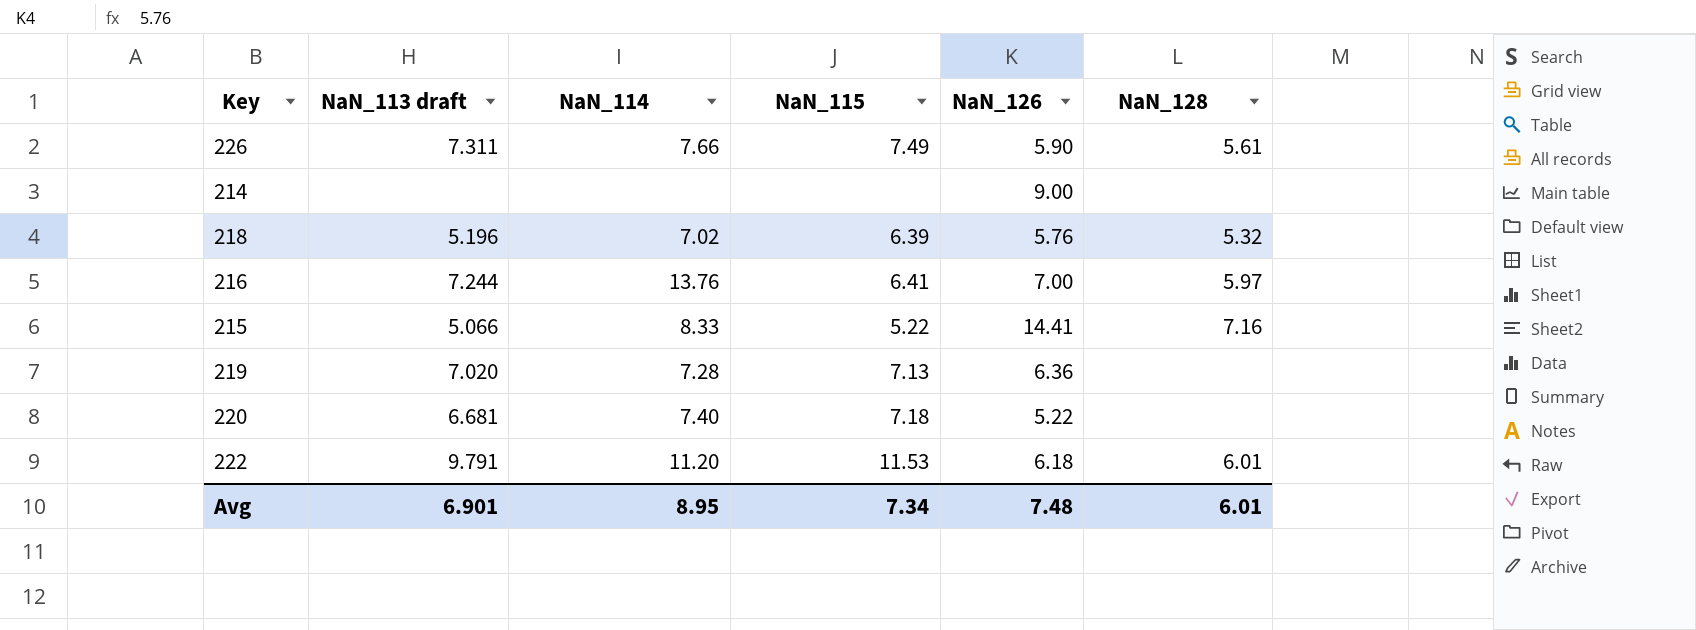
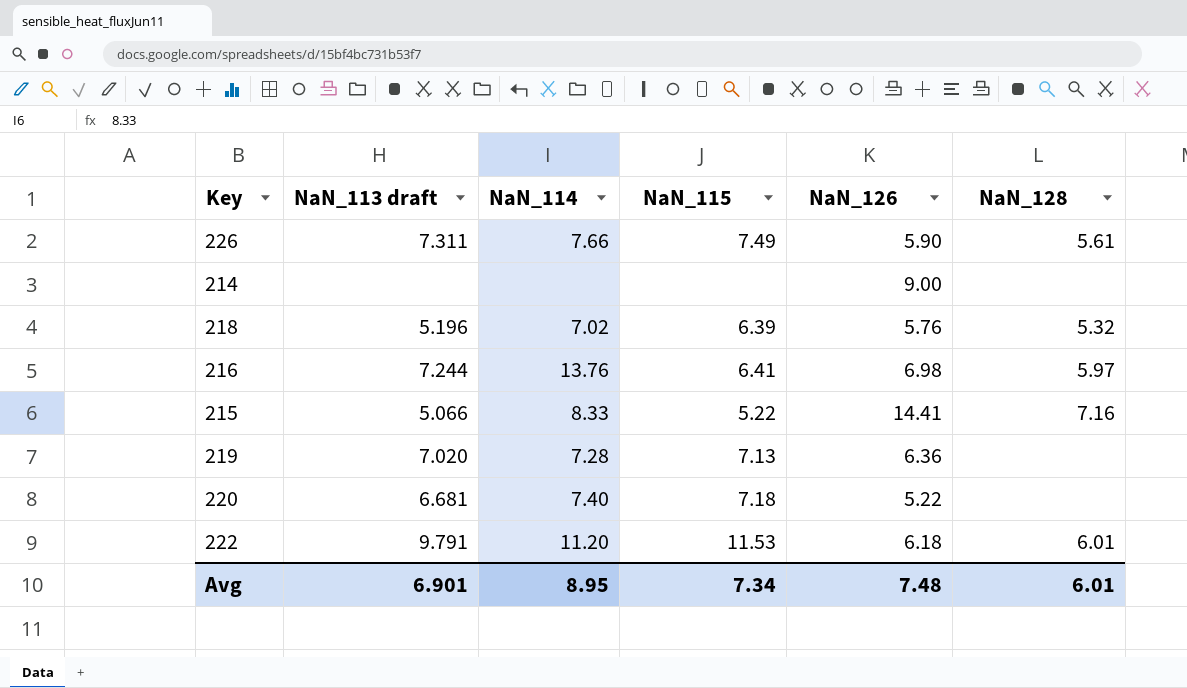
216 | NaN_126: 7.00 -> 6.98

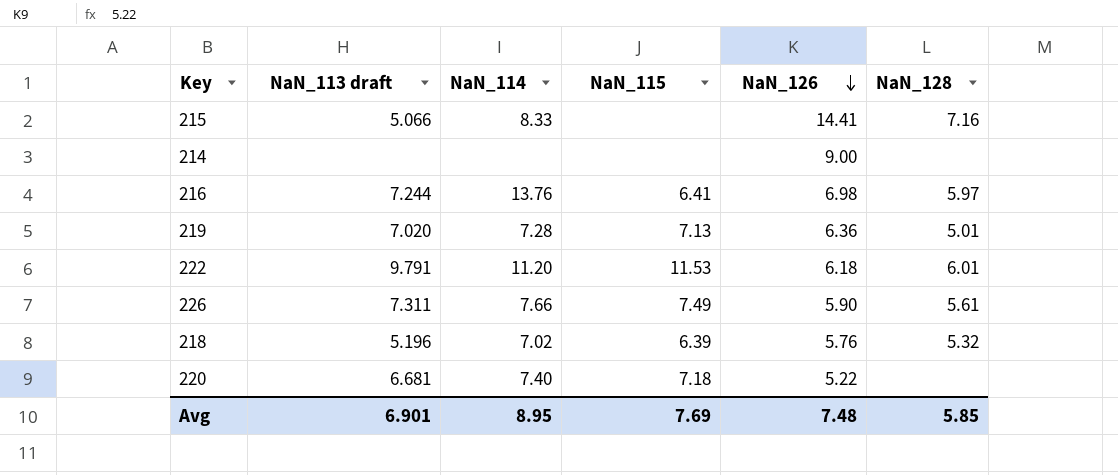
row order: none -> NaN_126 descending
215 | NaN_115: 5.22 -> none
219 | NaN_128: none -> 5.01
Avg | NaN_115: 7.34 -> 7.69
Avg | NaN_128: 6.01 -> 5.85

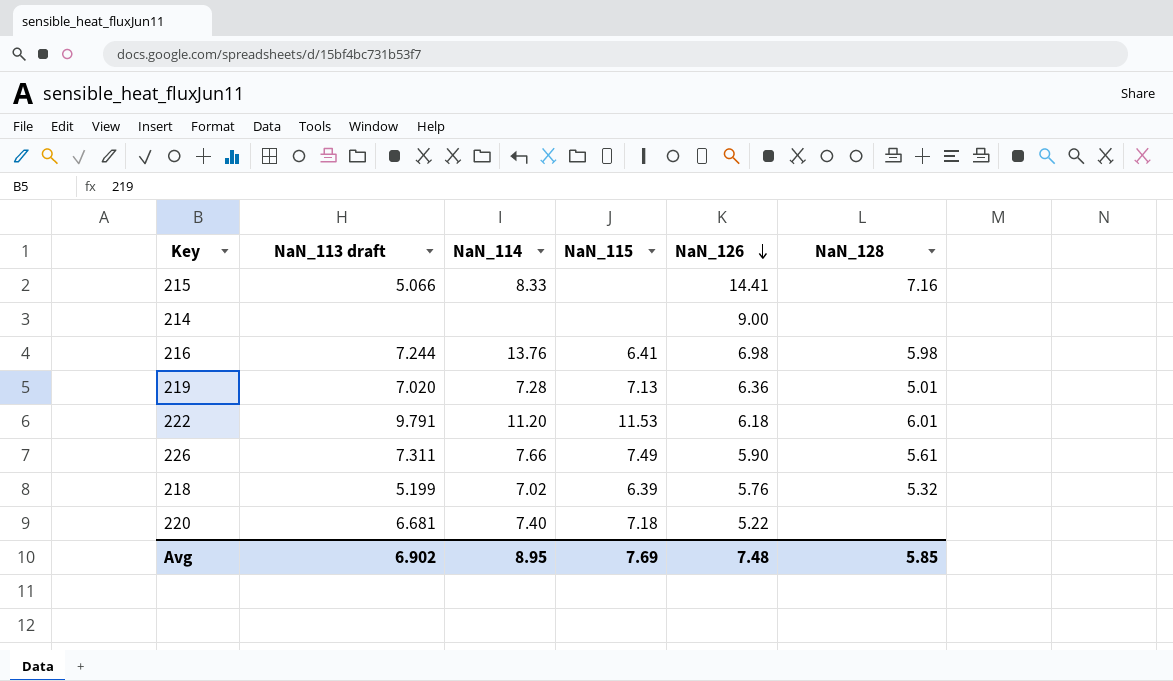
216 | NaN_128: 5.97 -> 5.98
218 | NaN_113 draft: 5.196 -> 5.199
Avg | NaN_113 draft: 6.901 -> 6.902

